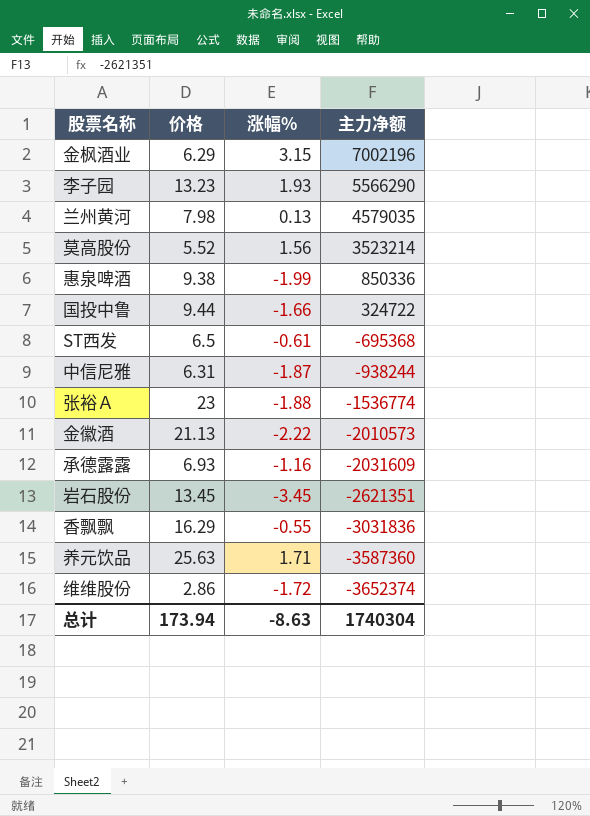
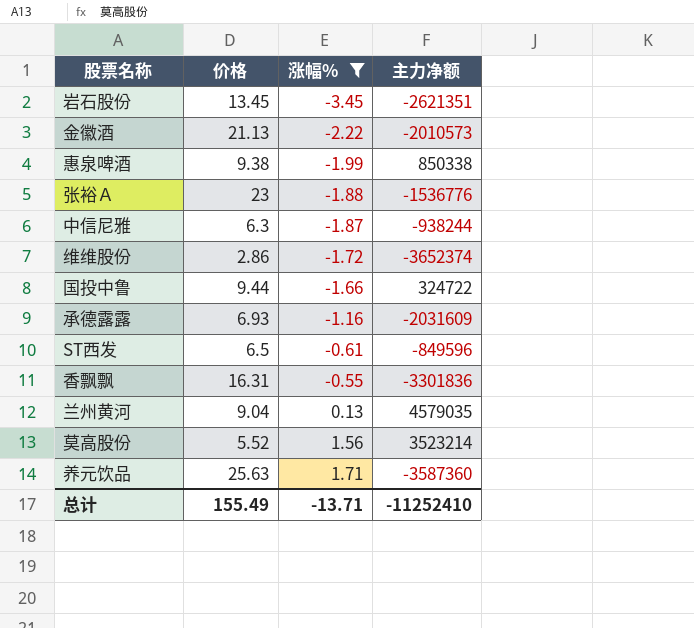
filter: none -> 涨幅% <= 1.71
row order: 主力净额 descending -> 涨幅% ascending
惠泉啤酒 | 主力净额: 850336 -> 850338
张裕Ａ | 主力净额: -1536774 -> -1536776
中信尼雅 | 价格: 6.31 -> 6.3
ST西发 | 主力净额: -695368 -> -849596
香飘飘 | 价格: 16.29 -> 16.31
香飘飘 | 主力净额: -3031836 -> -3301836
兰州黄河 | 价格: 7.98 -> 9.04
总计 | 价格: 173.94 -> 155.49
总计 | 涨幅%: -8.63 -> -13.71
总计 | 主力净额: 1740304 -> -11252410

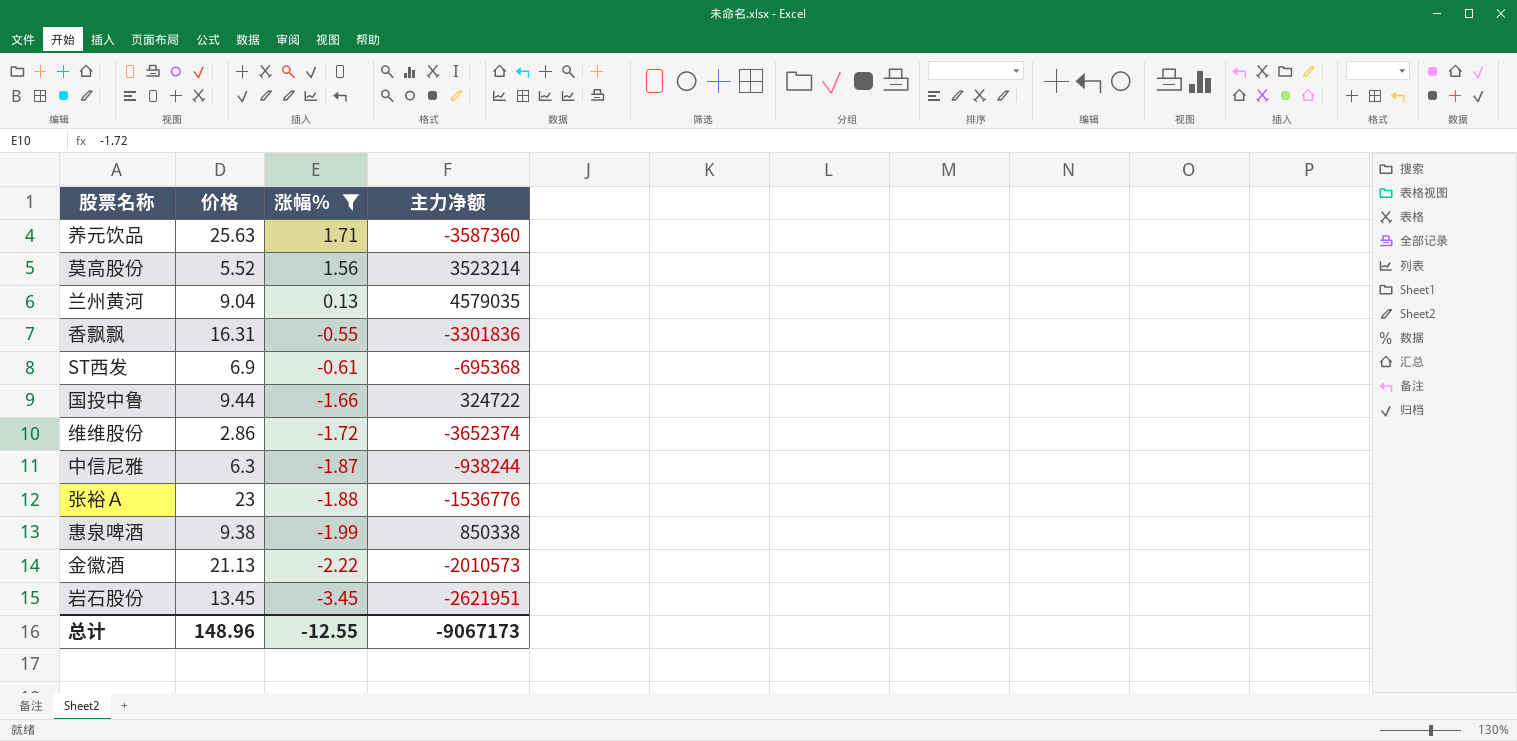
row order: 涨幅% ascending -> 涨幅% descending
row 承德露露: 6.93 | -1.16 | -2031609 -> none
ST西发 | 价格: 6.5 -> 6.9
ST西发 | 主力净额: -849596 -> -695368
岩石股份 | 主力净额: -2621351 -> -2621951
总计 | 价格: 155.49 -> 148.96
总计 | 涨幅%: -13.71 -> -12.55
总计 | 主力净额: -11252410 -> -9067173

